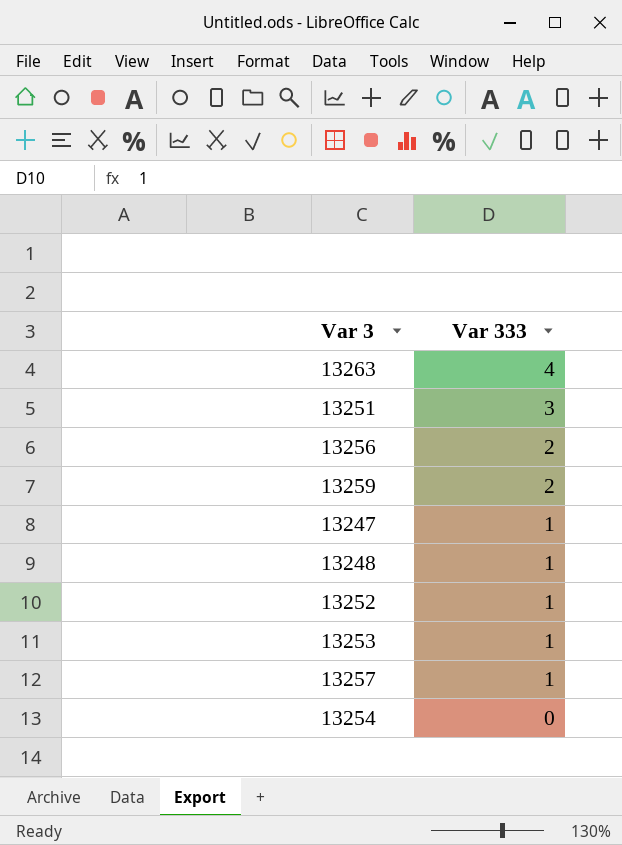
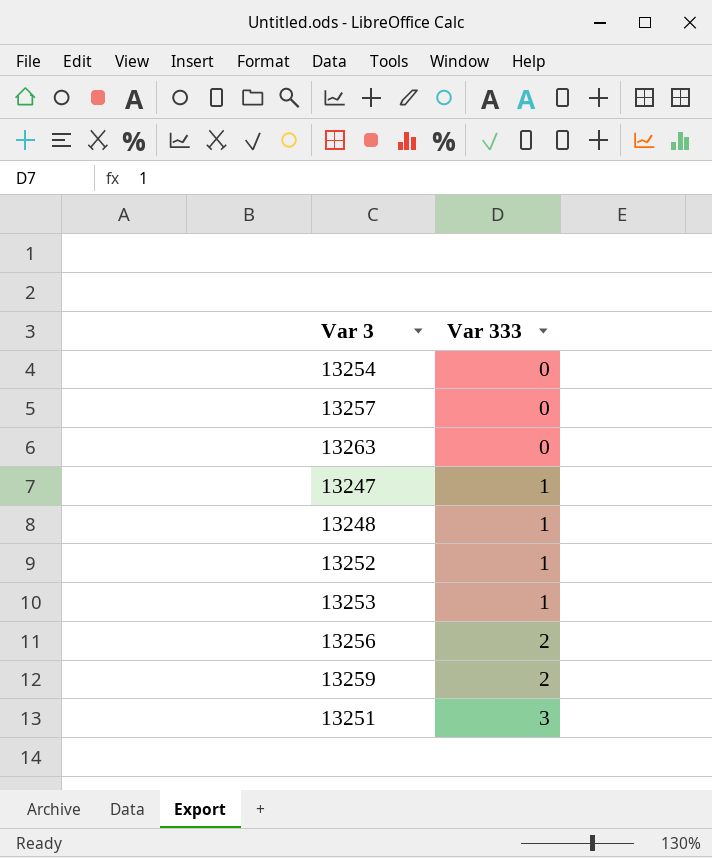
row order: Var 333 descending -> Var 333 ascending
13257 | Var 333: 1 -> 0
13263 | Var 333: 4 -> 0

